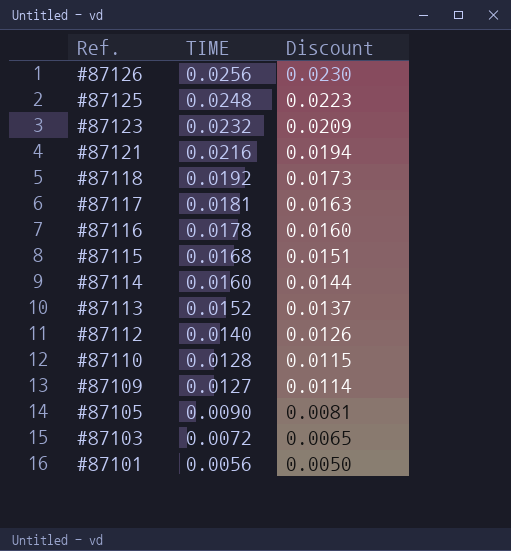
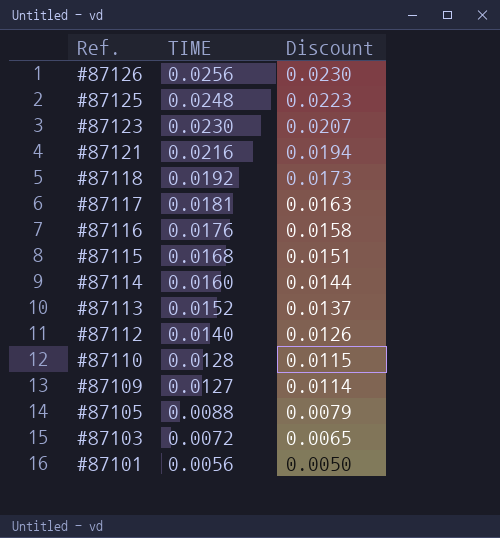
#87123 | TIME: 0.0232 -> 0.0230
#87123 | Discount: 0.0209 -> 0.0207
#87116 | TIME: 0.0178 -> 0.0176
#87116 | Discount: 0.0160 -> 0.0158
#87105 | TIME: 0.0090 -> 0.0088
#87105 | Discount: 0.0081 -> 0.0079

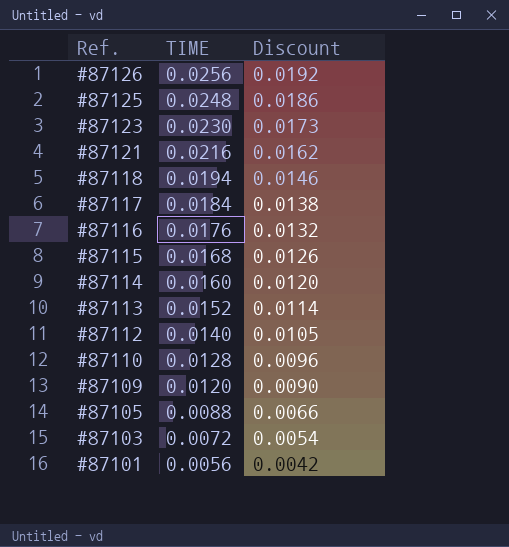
column Discount | formula: [TIME] * 0.9 -> [TIME] * 0.75
#87118 | TIME: 0.0192 -> 0.0194
#87117 | TIME: 0.0181 -> 0.0184
#87109 | TIME: 0.0127 -> 0.0120

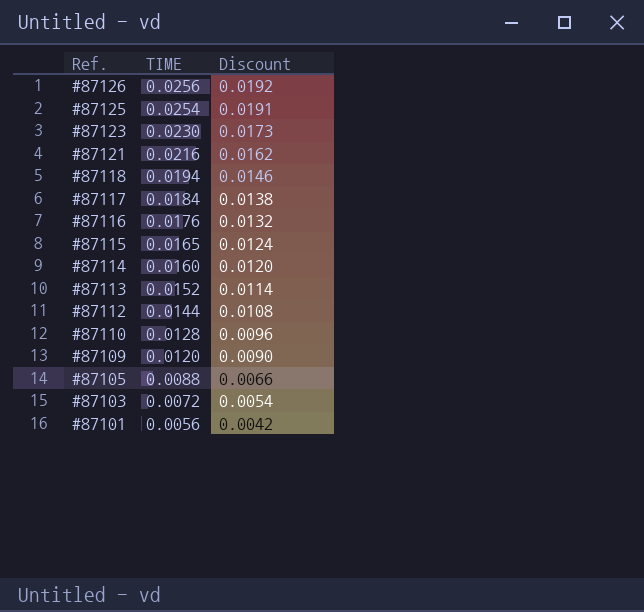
#87125 | TIME: 0.0248 -> 0.0254
#87125 | Discount: 0.0186 -> 0.0191
#87115 | TIME: 0.0168 -> 0.0165
#87115 | Discount: 0.0126 -> 0.0124
#87112 | TIME: 0.0140 -> 0.0144
#87112 | Discount: 0.0105 -> 0.0108

